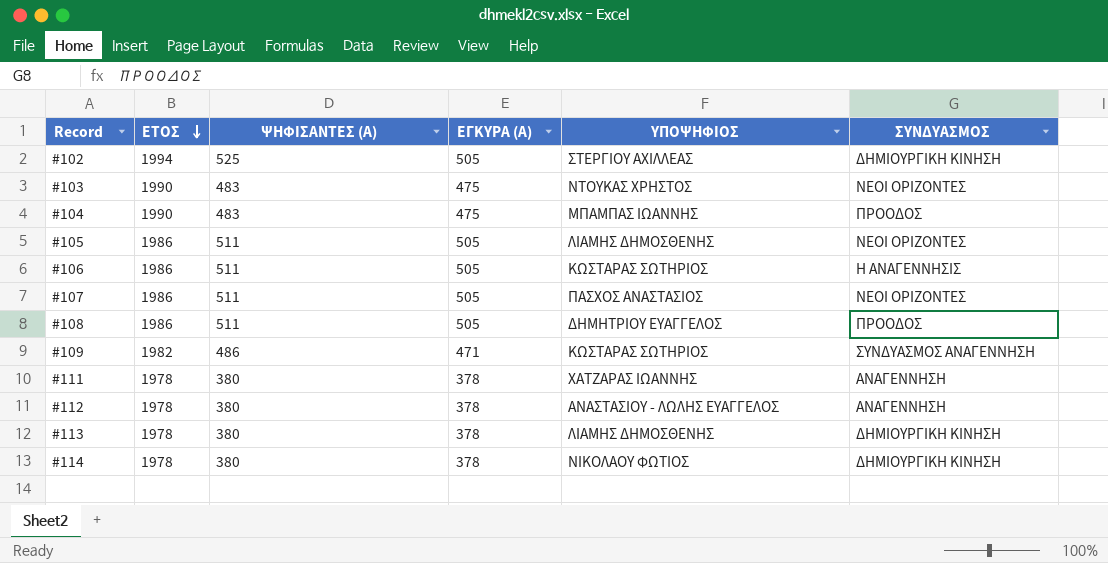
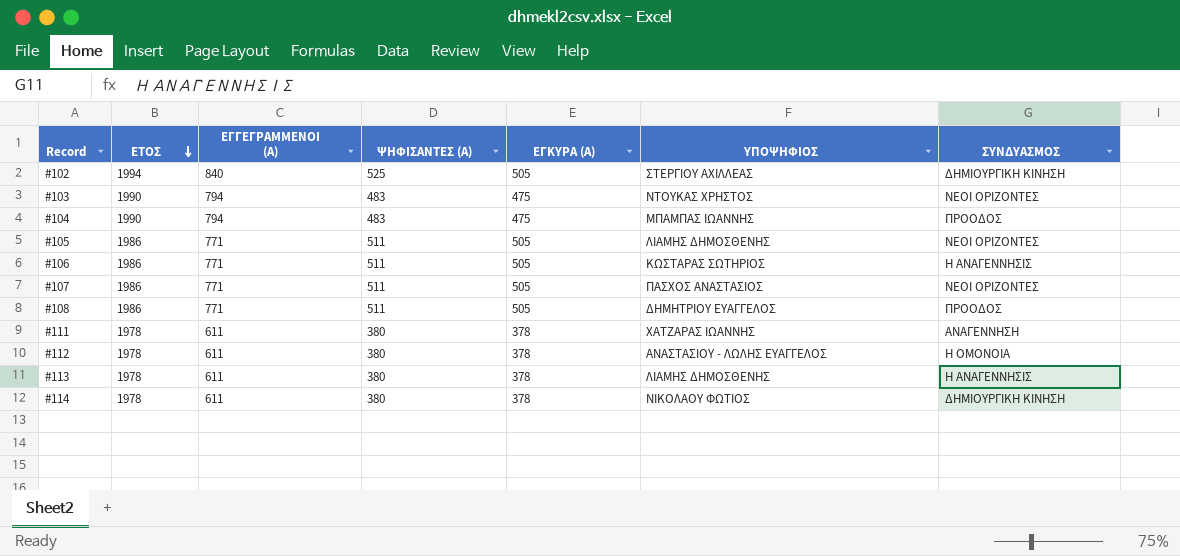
column ΕΓΓΕΓΡΑΜΜΕΝΟΙ (Α) | position: none -> 3
row #109: 1982 | 486 | 471 | ΚΩΣΤΑΡΑΣ ΣΩΤΗΡΙΟΣ | ΣΥΝΔΥΑΣΜΟΣ ΑΝΑΓΕΝΝΗΣΗ -> none
#112 | ΣΥΝΔΥΑΣΜΟΣ: ΑΝΑΓΕΝΝΗΣΗ -> Η ΟΜΟΝΟΙΑ
#113 | ΣΥΝΔΥΑΣΜΟΣ: ΔΗΜΙΟΥΡΓΙΚΗ ΚΙΝΗΣΗ -> Η ΑΝΑΓΕΝΝΗΣΙΣ

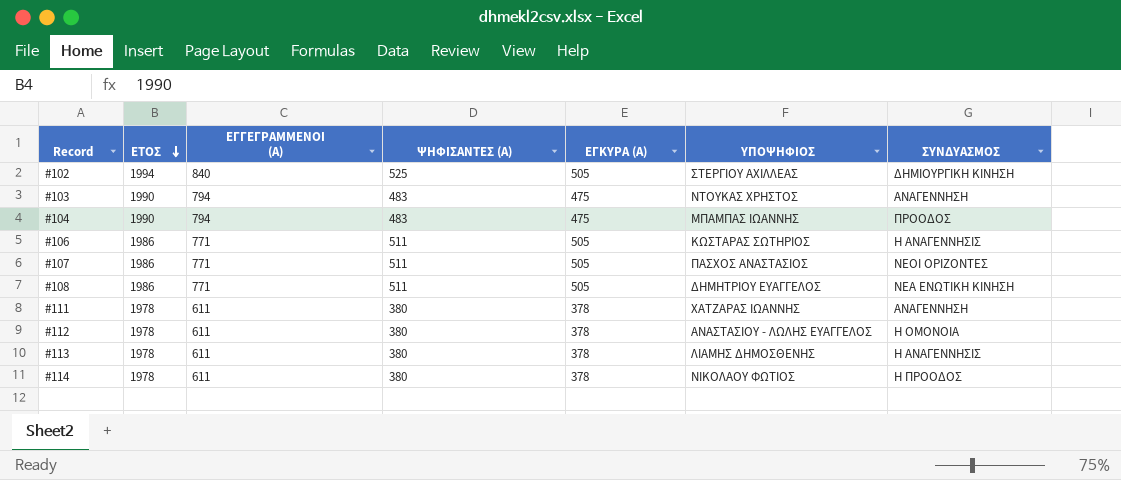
row #105: 1986 | 771 | 511 | 505 | ΛΙΑΜΗΣ ΔΗΜΟΣΘΕΝΗΣ | ΝΕΟΙ ΟΡΙΖΟΝΤΕΣ -> none
#103 | ΣΥΝΔΥΑΣΜΟΣ: ΝΕΟΙ ΟΡΙΖΟΝΤΕΣ -> ΑΝΑΓΕΝΝΗΣΗ
#108 | ΣΥΝΔΥΑΣΜΟΣ: ΠΡΟΟΔΟΣ -> ΝΕΑ ΕΝΩΤΙΚΗ ΚΙΝΗΣΗ
#114 | ΣΥΝΔΥΑΣΜΟΣ: ΔΗΜΙΟΥΡΓΙΚΗ ΚΙΝΗΣΗ -> Η ΠΡΟΟΔΟΣ

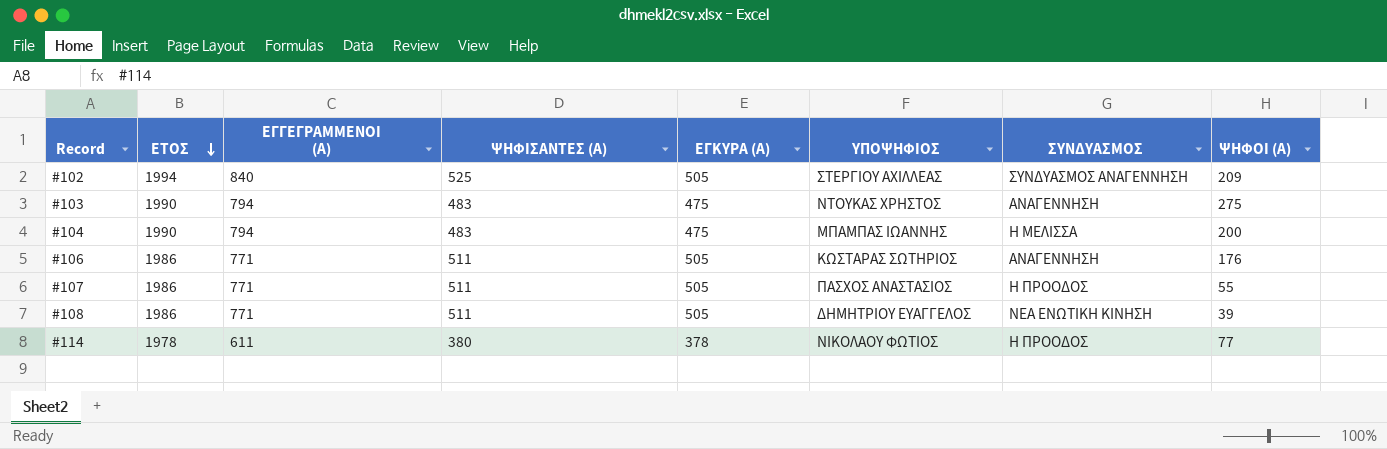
column ΨΗΦΟΙ (Α) | position: none -> 8
row #111: 1978 | 611 | 380 | 378 | ΧΑΤΖΑΡΑΣ ΙΩΑΝΝΗΣ | ΑΝΑΓΕΝΝΗΣΗ -> none
row #112: 1978 | 611 | 380 | 378 | ΑΝΑΣΤΑΣΙΟΥ - ΛΩΛΗΣ ΕΥΑΓΓΕΛΟΣ | Η ΟΜΟΝΟΙΑ -> none
row #113: 1978 | 611 | 380 | 378 | ΛΙΑΜΗΣ ΔΗΜΟΣΘΕΝΗΣ | Η ΑΝΑΓΕΝΝΗΣΙΣ -> none
#102 | ΣΥΝΔΥΑΣΜΟΣ: ΔΗΜΙΟΥΡΓΙΚΗ ΚΙΝΗΣΗ -> ΣΥΝΔΥΑΣΜΟΣ ΑΝΑΓΕΝΝΗΣΗ
#104 | ΣΥΝΔΥΑΣΜΟΣ: ΠΡΟΟΔΟΣ -> Η ΜΕΛΙΣΣΑ
#106 | ΣΥΝΔΥΑΣΜΟΣ: Η ΑΝΑΓΕΝΝΗΣΙΣ -> ΑΝΑΓΕΝΝΗΣΗ
#107 | ΣΥΝΔΥΑΣΜΟΣ: ΝΕΟΙ ΟΡΙΖΟΝΤΕΣ -> Η ΠΡΟΟΔΟΣ

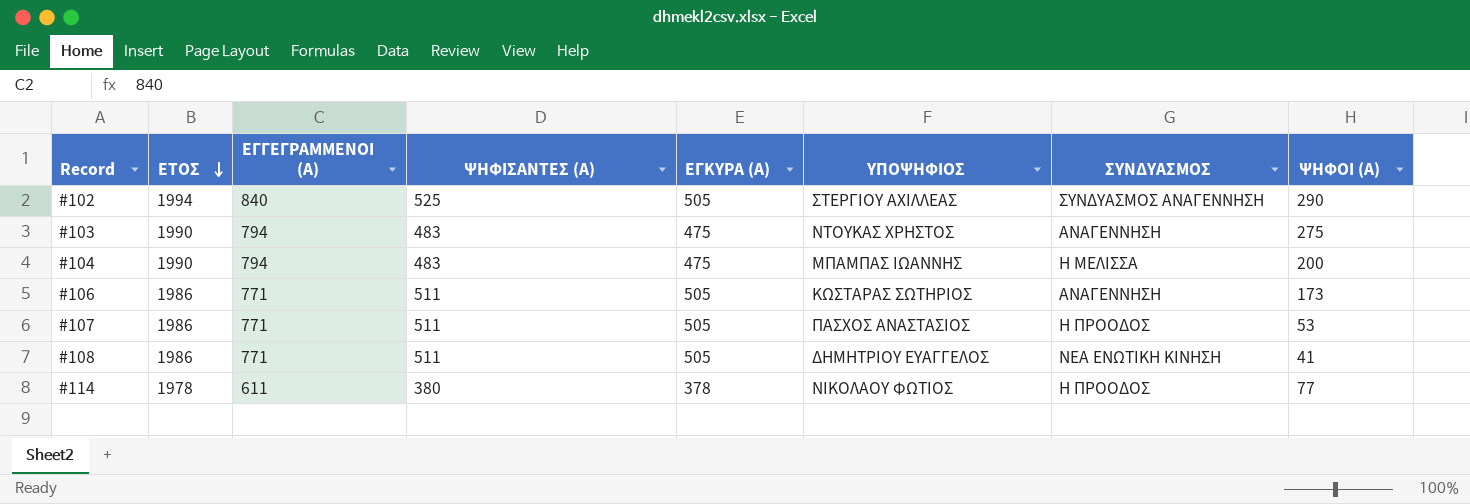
#102 | ΨΗΦΟΙ (Α): 209 -> 290
#106 | ΨΗΦΟΙ (Α): 176 -> 173
#107 | ΨΗΦΟΙ (Α): 55 -> 53
#108 | ΨΗΦΟΙ (Α): 39 -> 41

